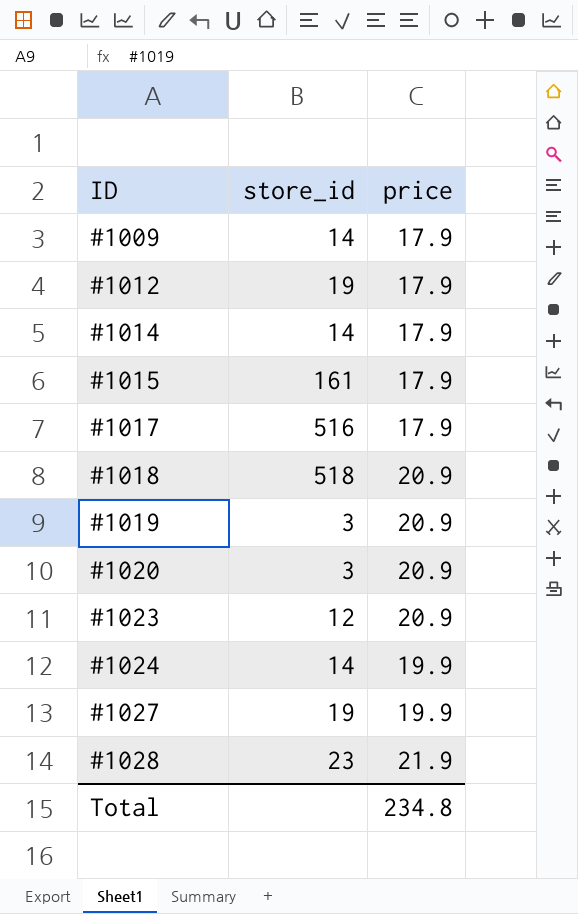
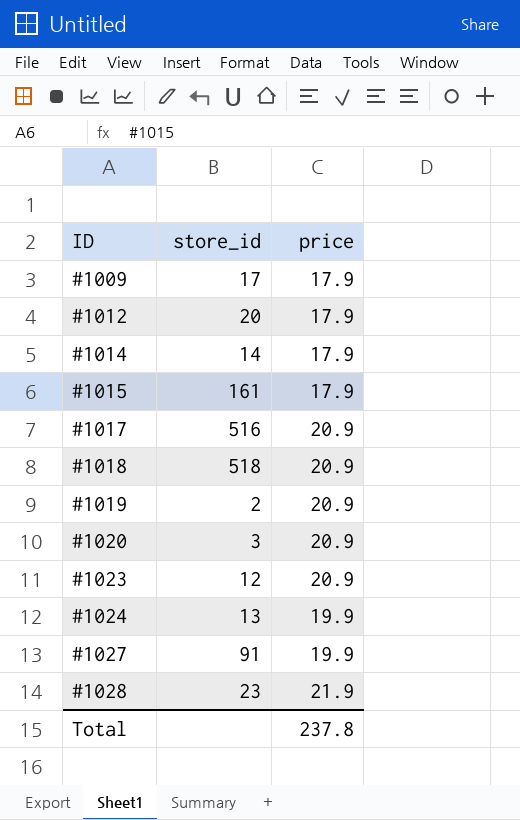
#1009 | store_id: 14 -> 17
#1012 | store_id: 19 -> 20
#1017 | price: 17.9 -> 20.9
#1019 | store_id: 3 -> 2
#1024 | store_id: 14 -> 13
#1027 | store_id: 19 -> 91
Total | price: 234.8 -> 237.8

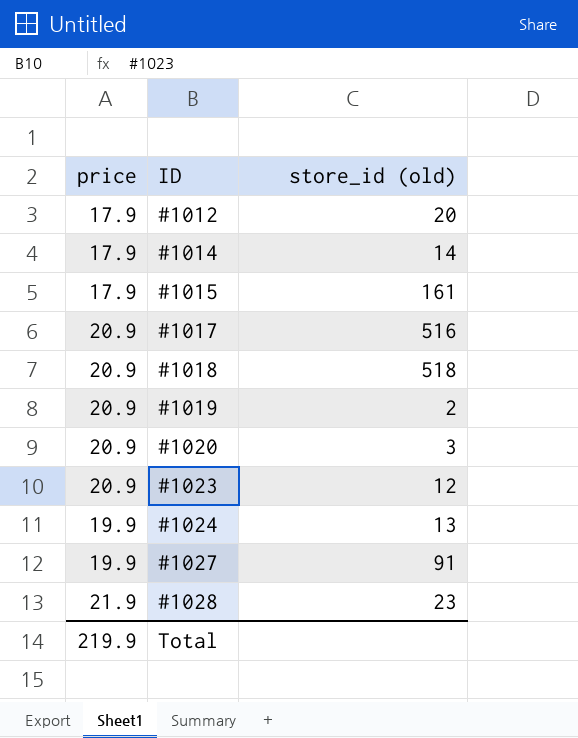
column price | position: 3 -> 1
column name: store_id -> store_id (old)
row #1009: 17 | 17.9 -> none
Total | price: 237.8 -> 219.9

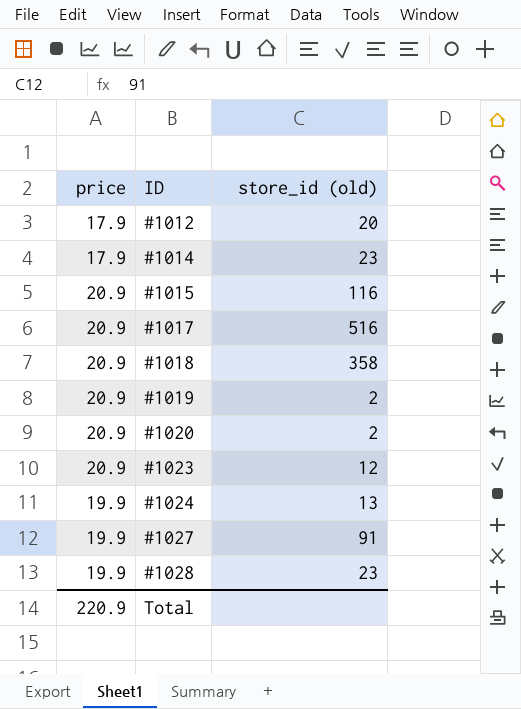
#1014 | store_id (old): 14 -> 23
#1015 | price: 17.9 -> 20.9
#1015 | store_id (old): 161 -> 116
#1018 | store_id (old): 518 -> 358
#1020 | store_id (old): 3 -> 2
#1028 | price: 21.9 -> 19.9
Total | price: 219.9 -> 220.9

